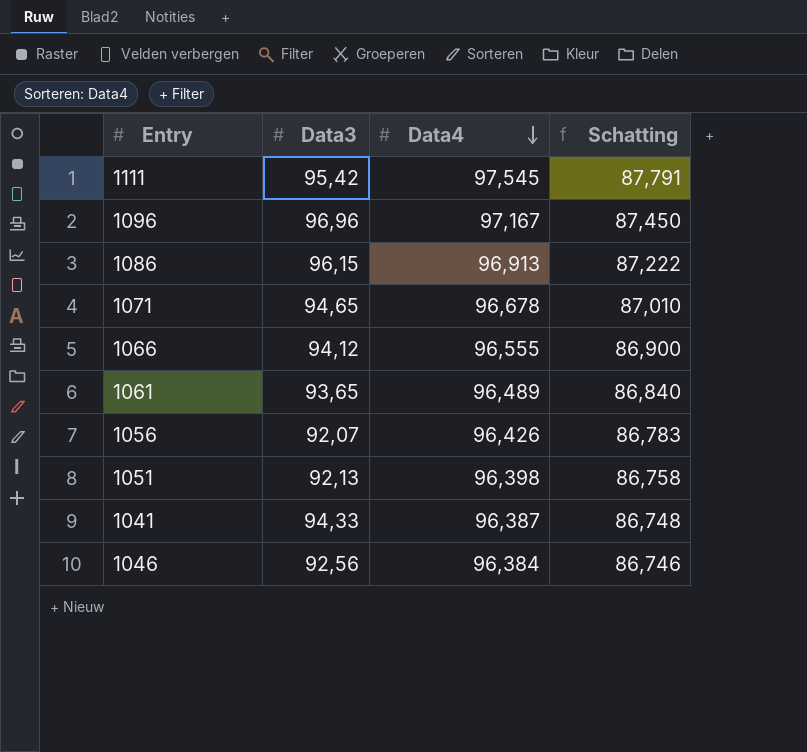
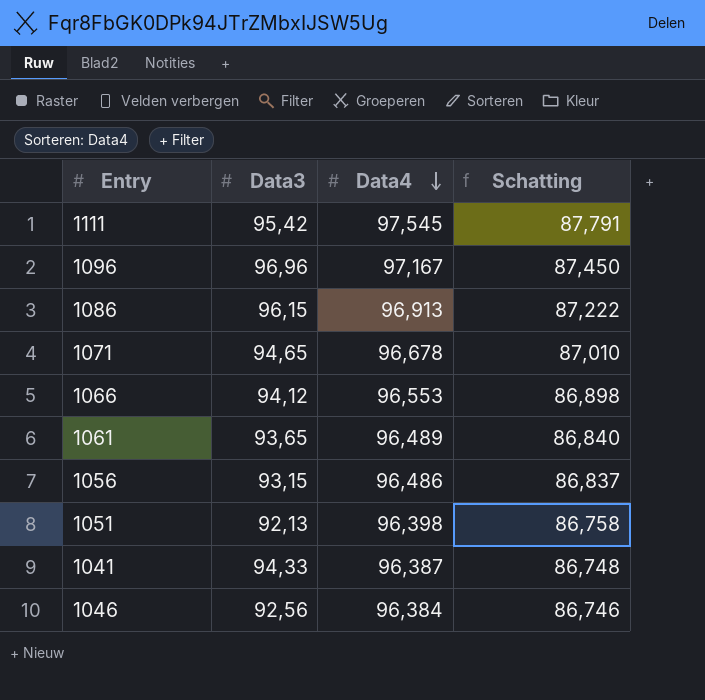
1066 | Data4: 96,555 -> 96,553
1066 | Schatting: 86,900 -> 86,898
1056 | Data3: 92,07 -> 93,15
1056 | Data4: 96,426 -> 96,486
1056 | Schatting: 86,783 -> 86,837

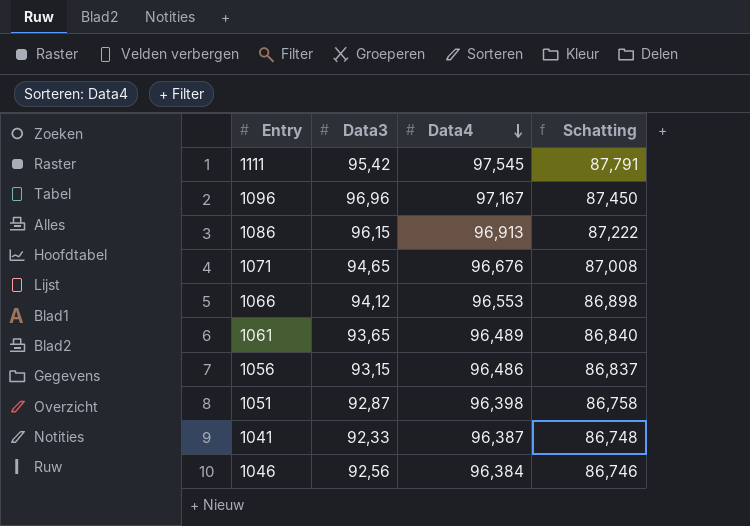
1071 | Data4: 96,678 -> 96,676
1071 | Schatting: 87,010 -> 87,008
1051 | Data3: 92,13 -> 92,87
1041 | Data3: 94,33 -> 92,33

